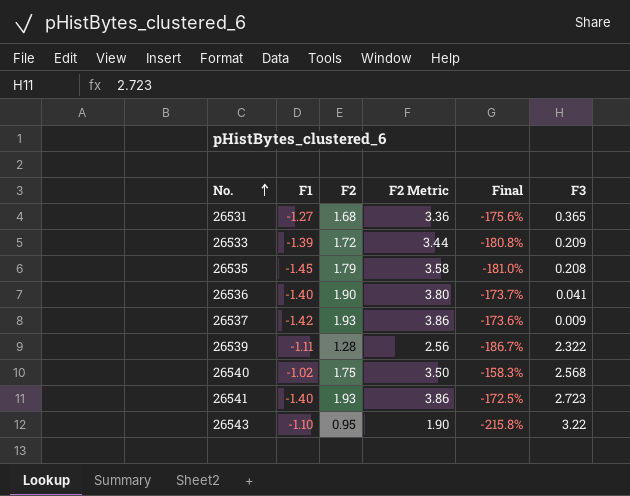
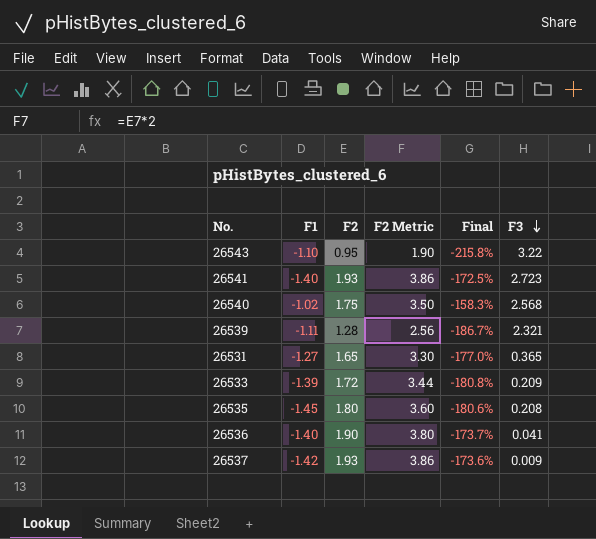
row order: No. ascending -> F3 descending
26539 | F3: 2.322 -> 2.321
26531 | F2: 1.68 -> 1.65
26531 | F2 Metric: 3.36 -> 3.30
26531 | Final: -175.6% -> -177.0%
26535 | F2: 1.79 -> 1.80
26535 | F2 Metric: 3.58 -> 3.60
26535 | Final: -181.0% -> -180.6%

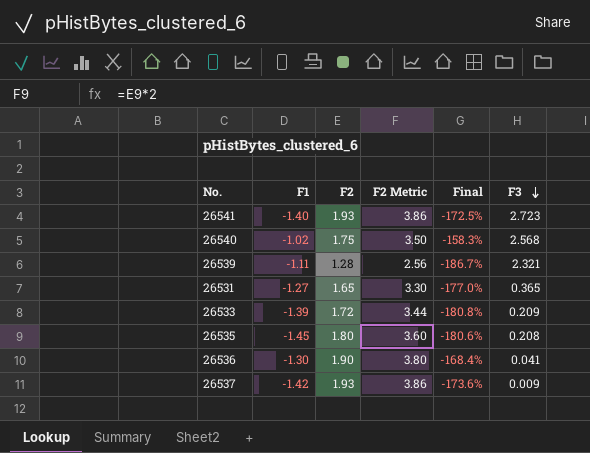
row 26543: -1.10 | 0.95 | 1.90 | -215.8% | 3.22 -> none
26536 | F1: -1.40 -> -1.30
26536 | Final: -173.7% -> -168.4%

